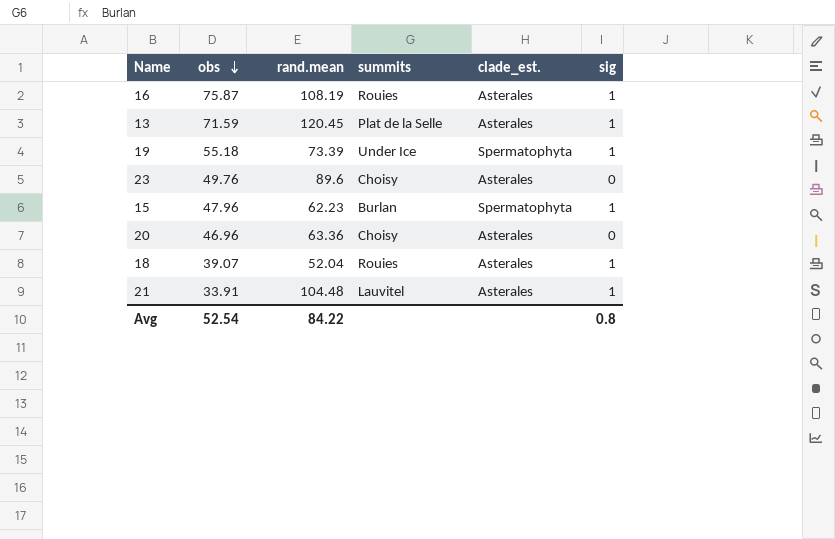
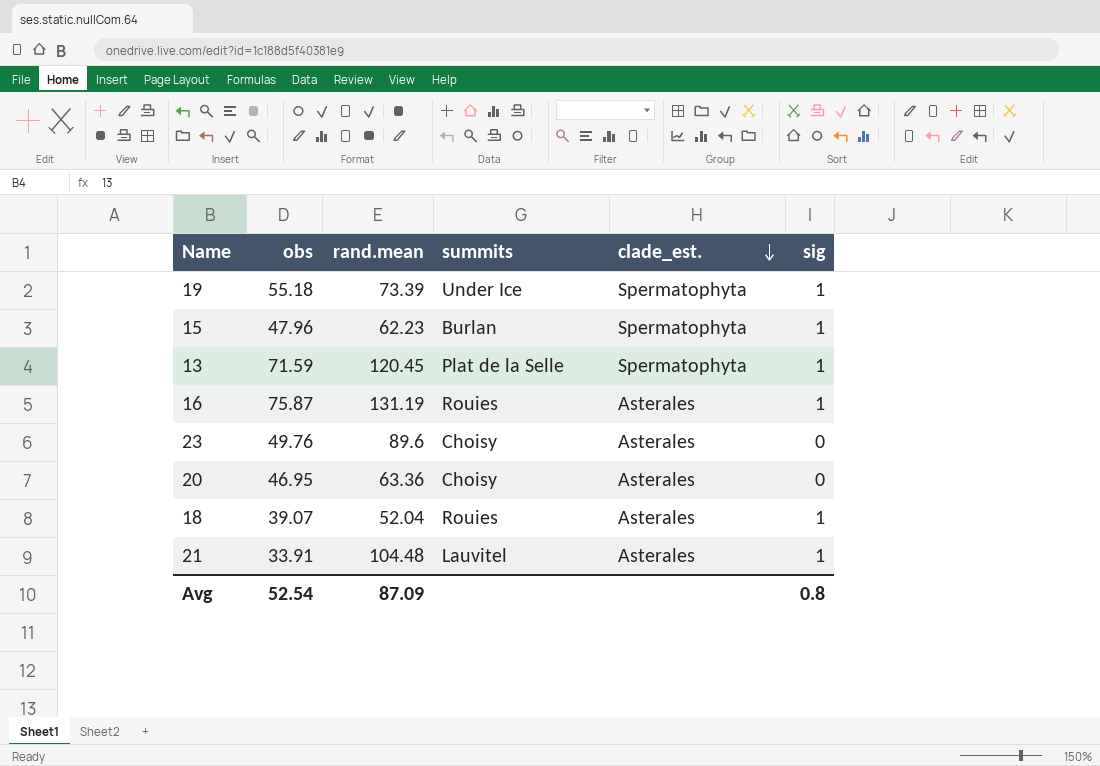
row order: obs descending -> clade_est. descending
13 | clade_est.: Asterales -> Spermatophyta
16 | rand.mean: 108.19 -> 131.19
20 | obs: 46.96 -> 46.95
Avg | rand.mean: 84.22 -> 87.09

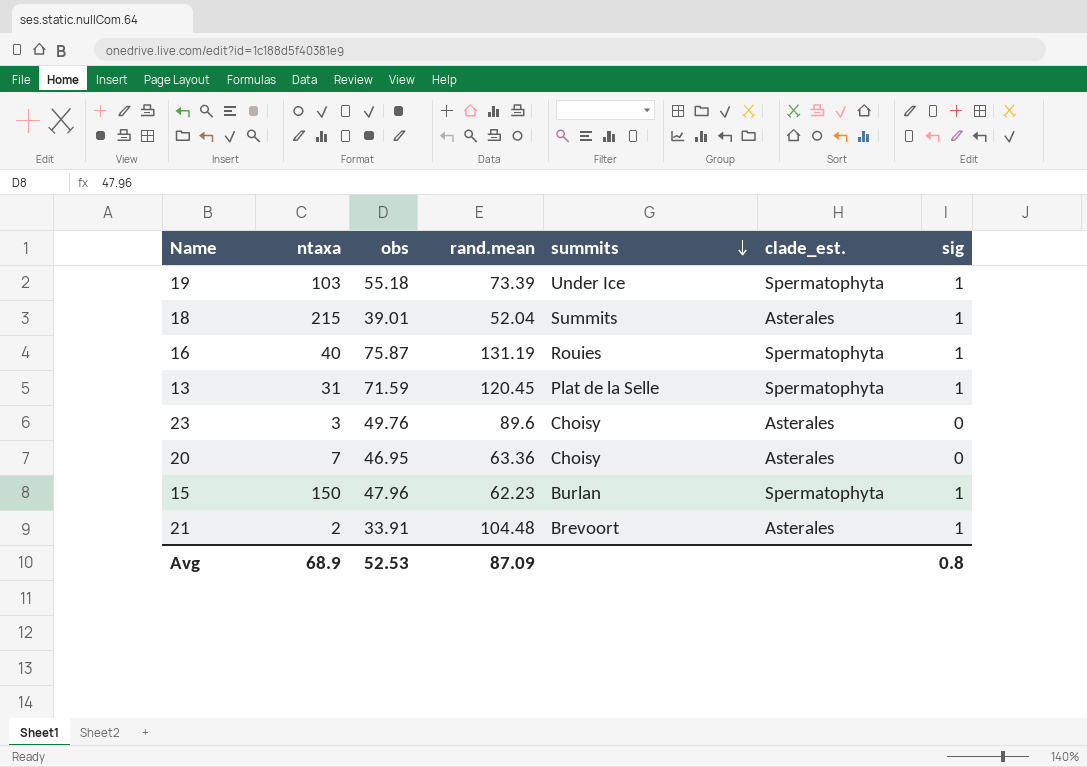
row order: clade_est. descending -> summits descending
column ntaxa | position: none -> 2
18 | obs: 39.07 -> 39.01
18 | summits: Rouies -> Summits
16 | clade_est.: Asterales -> Spermatophyta
21 | summits: Lauvitel -> Brevoort
Avg | obs: 52.54 -> 52.53

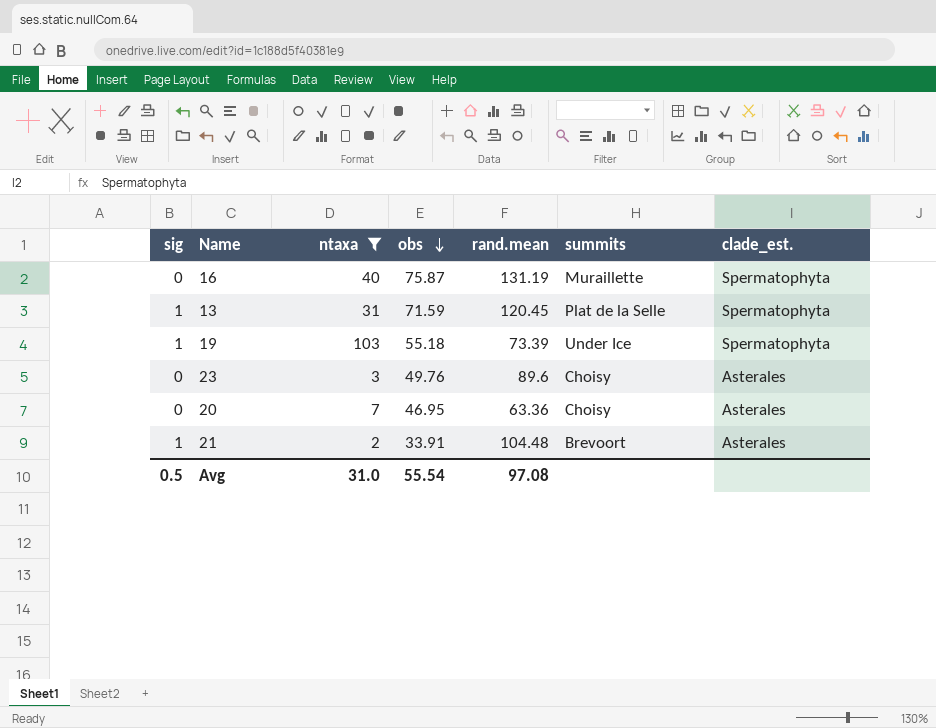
filter: none -> ntaxa <= 103
row order: summits descending -> obs descending
column sig | position: 7 -> 1
16 | sig: 1 -> 0
16 | summits: Rouies -> Muraillette
Avg | sig: 0.8 -> 0.5
Avg | ntaxa: 68.9 -> 31.0
Avg | obs: 52.53 -> 55.54
Avg | rand.mean: 87.09 -> 97.08

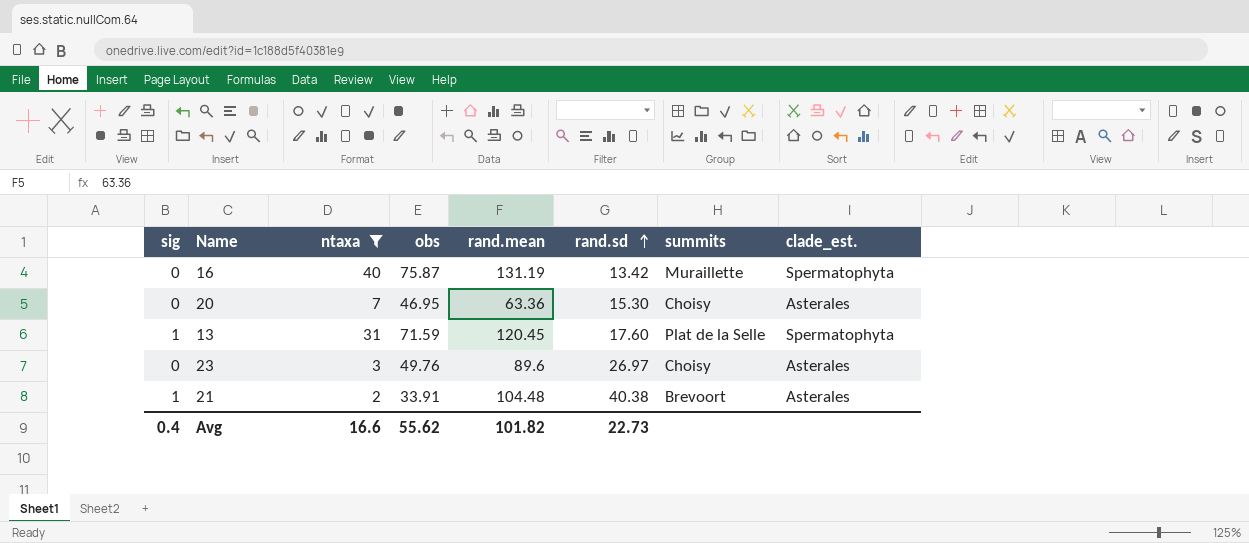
row order: obs descending -> rand.sd ascending
column rand.sd | position: none -> 6
row 19: 1 | 103 | 55.18 | 73.39 | Under Ice | Spermatophyta -> none
Avg | sig: 0.5 -> 0.4
Avg | ntaxa: 31.0 -> 16.6
Avg | obs: 55.54 -> 55.62
Avg | rand.mean: 97.08 -> 101.82

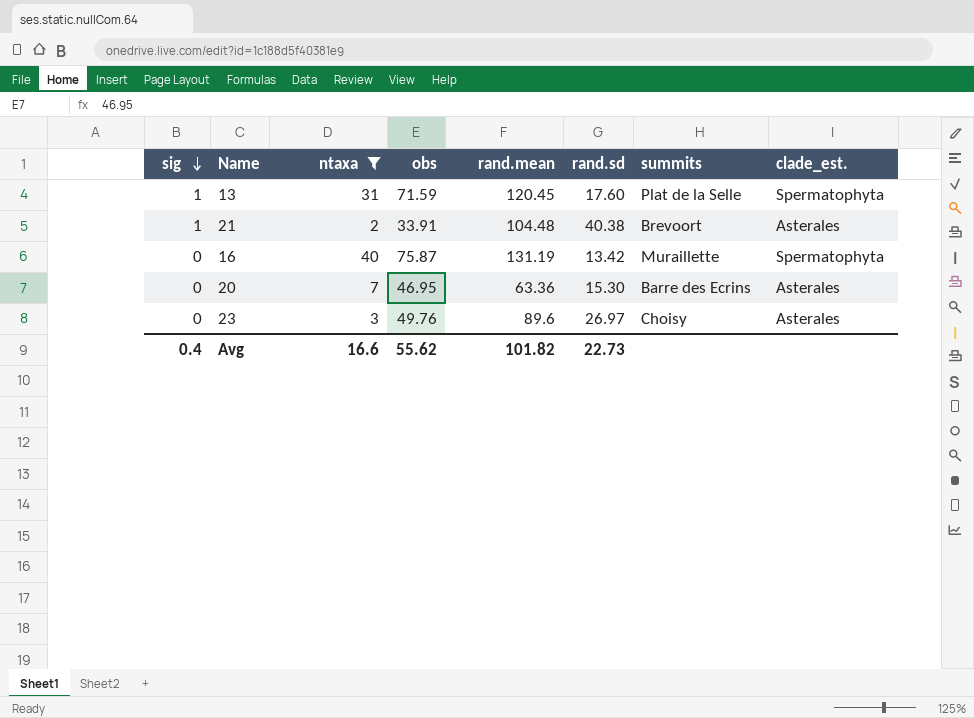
row order: rand.sd ascending -> sig descending
20 | summits: Choisy -> Barre des Ecrins

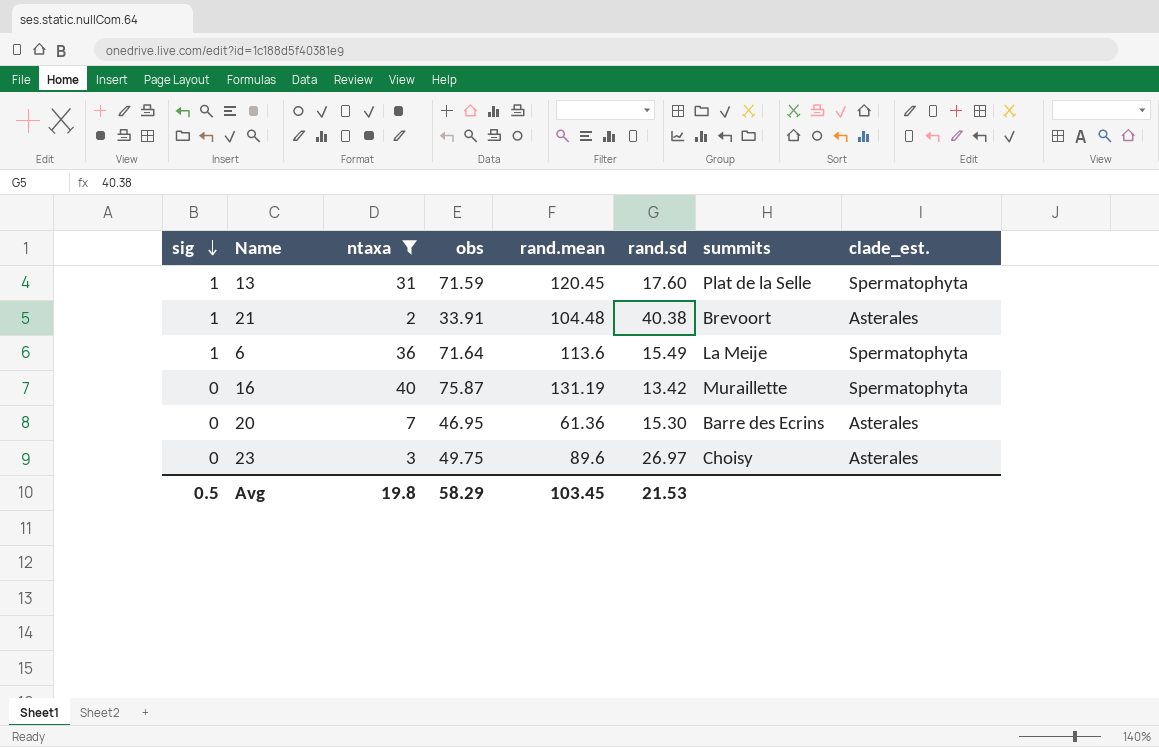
row 6: none -> 1 | 36 | 71.64 | 113.6 | 15.49 | La Meije | Spermatophyta
20 | rand.mean: 63.36 -> 61.36
23 | obs: 49.76 -> 49.75
Avg | sig: 0.4 -> 0.5
Avg | ntaxa: 16.6 -> 19.8
Avg | obs: 55.62 -> 58.29
Avg | rand.mean: 101.82 -> 103.45
Avg | rand.sd: 22.73 -> 21.53

